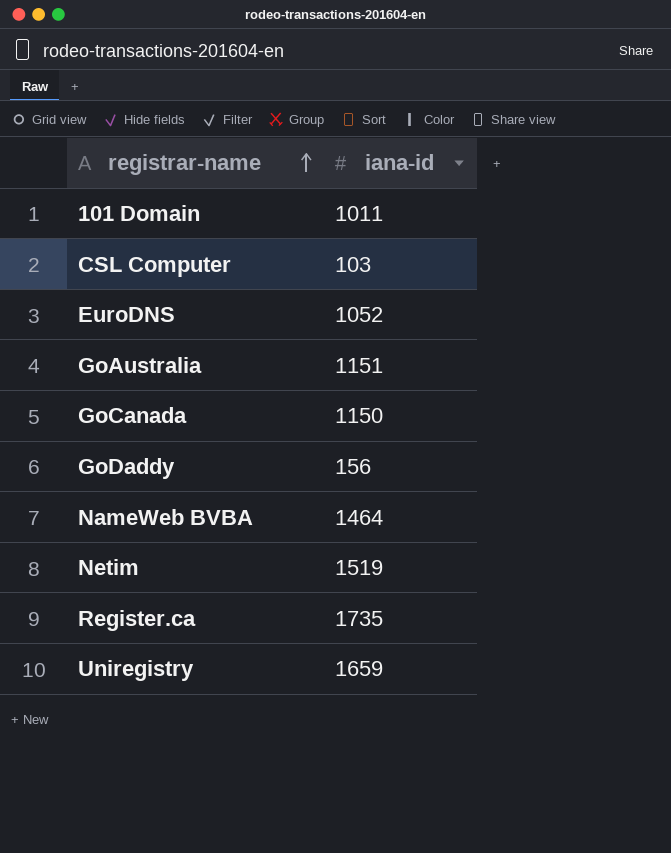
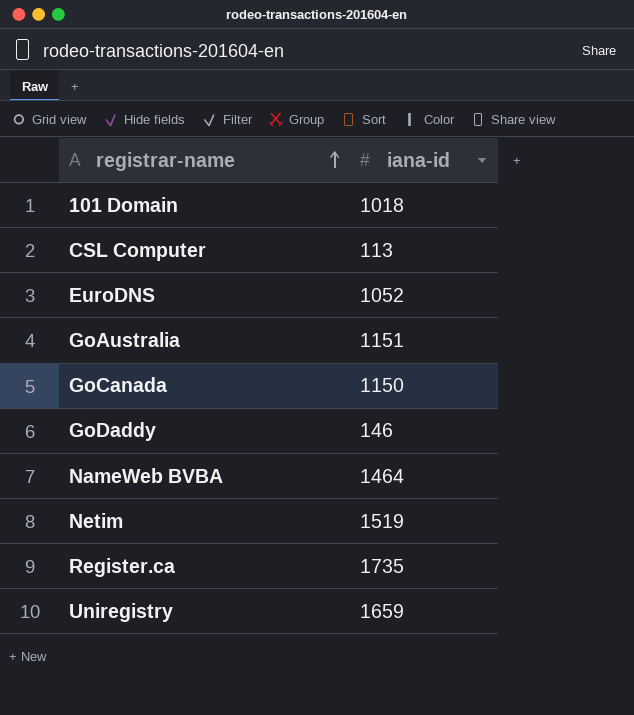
101 Domain | iana-id: 1011 -> 1018
CSL Computer | iana-id: 103 -> 113
GoDaddy | iana-id: 156 -> 146

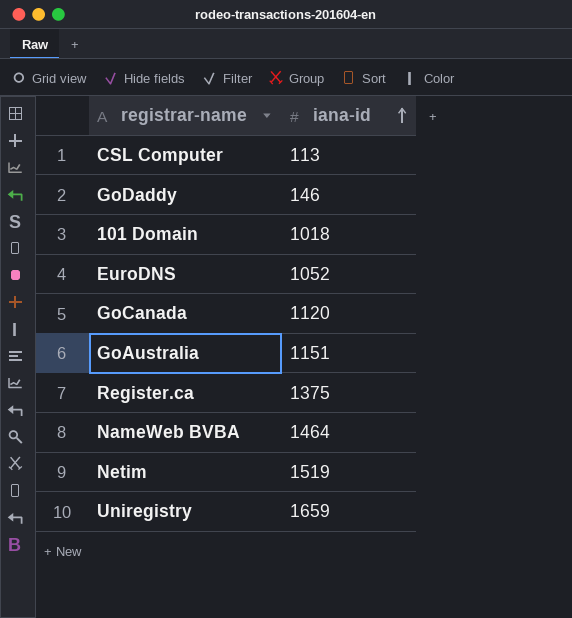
row order: registrar-name ascending -> iana-id ascending
GoCanada | iana-id: 1150 -> 1120
Register.ca | iana-id: 1735 -> 1375

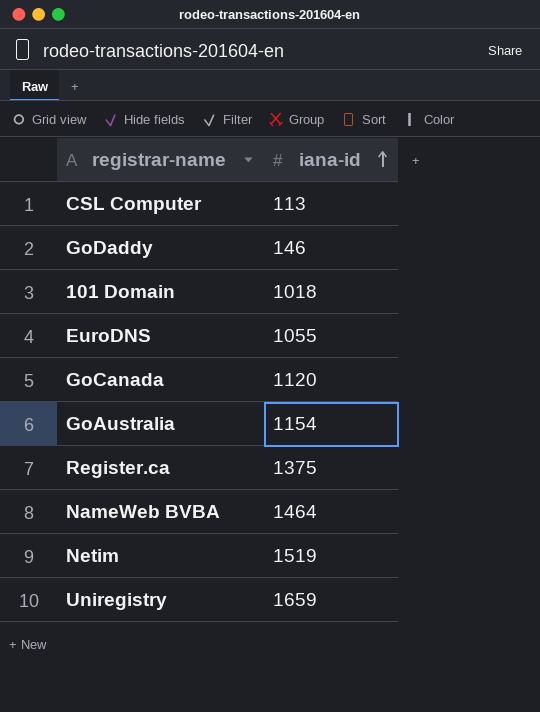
EuroDNS | iana-id: 1052 -> 1055
GoAustralia | iana-id: 1151 -> 1154

